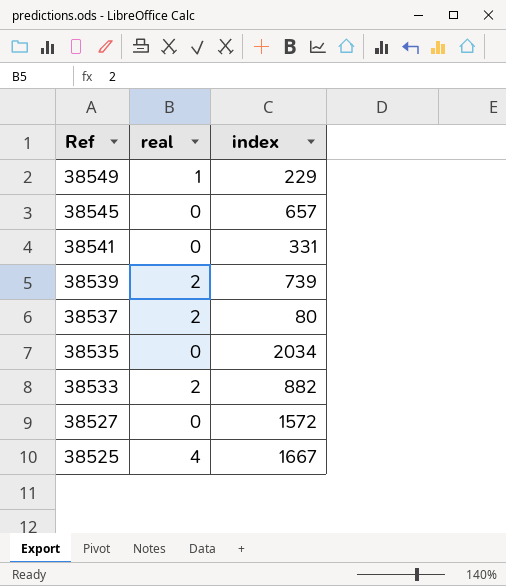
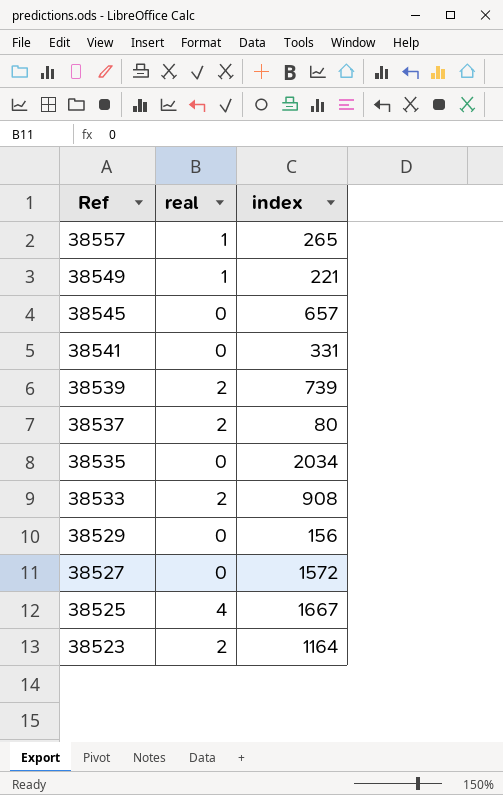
row 38557: none -> 1 | 265
38549 | index: 229 -> 221
38533 | index: 882 -> 908
row 38529: none -> 0 | 156
row 38523: none -> 2 | 1164

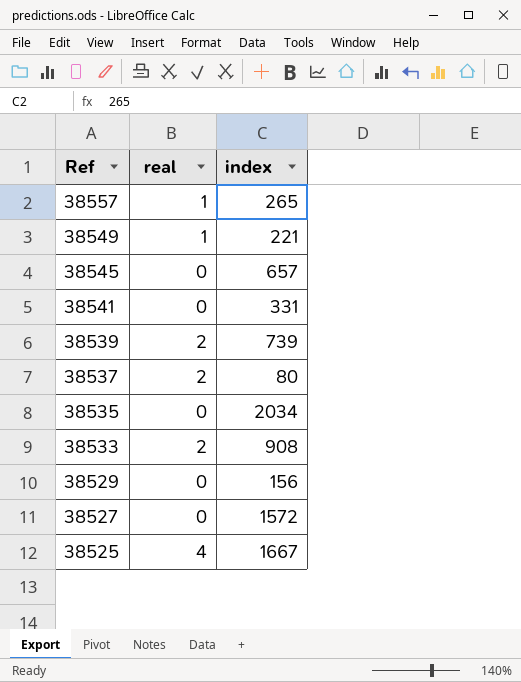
row 38523: 2 | 1164 -> none

